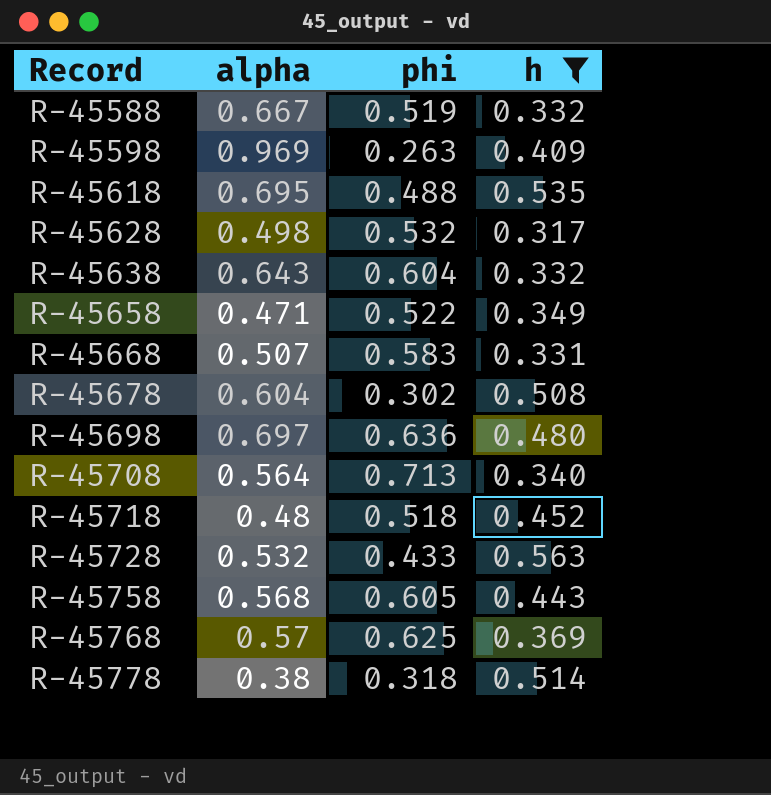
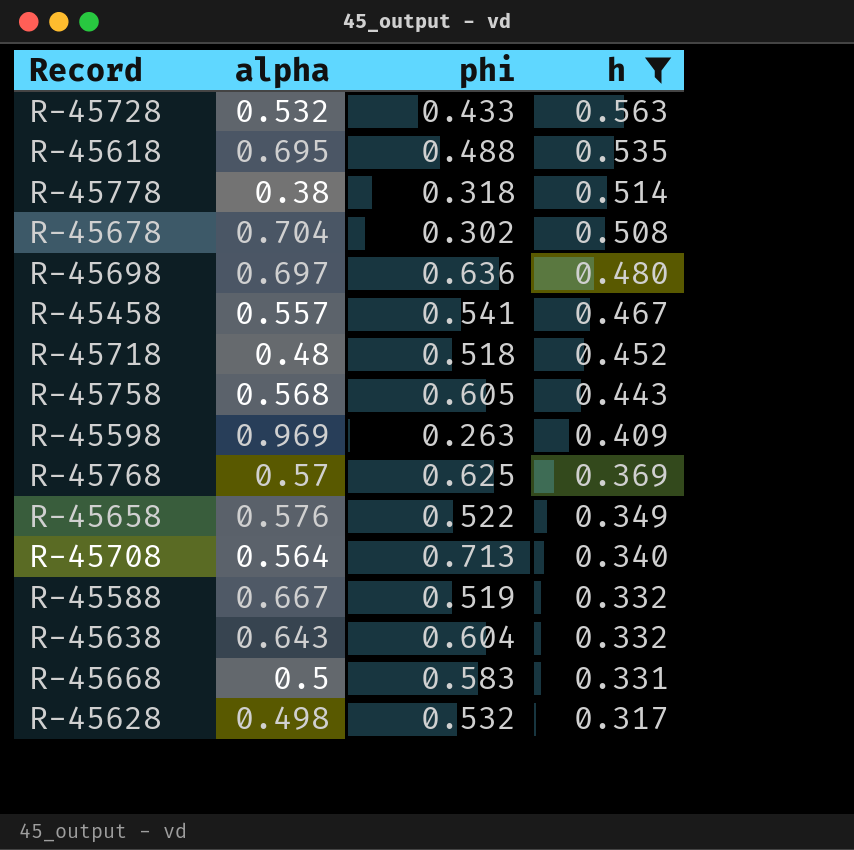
row order: Record ascending -> h descending
R-45678 | alpha: 0.604 -> 0.704
row R-45458: none -> 0.557 | 0.541 | 0.467
R-45658 | alpha: 0.471 -> 0.576
R-45668 | alpha: 0.507 -> 0.5

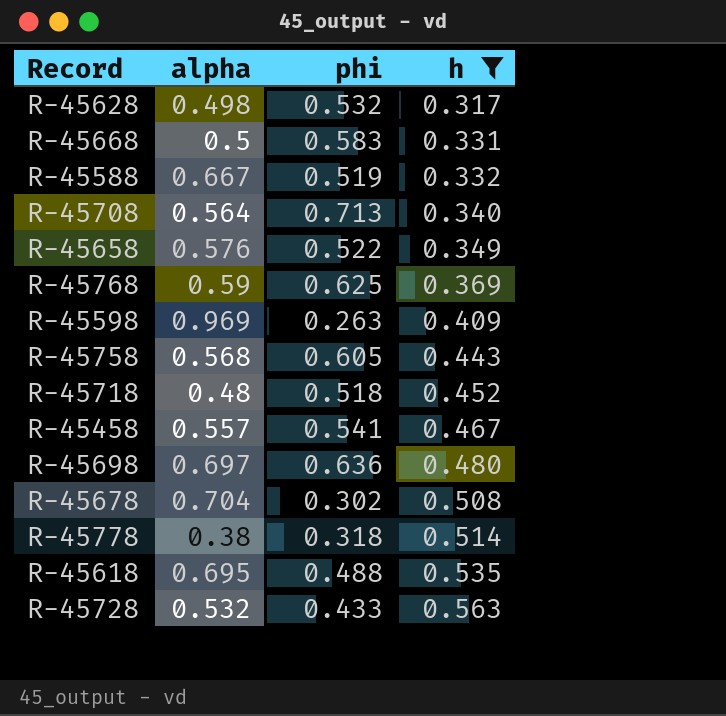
row order: h descending -> h ascending
row R-45638: 0.643 | 0.604 | 0.332 -> none
R-45768 | alpha: 0.57 -> 0.59

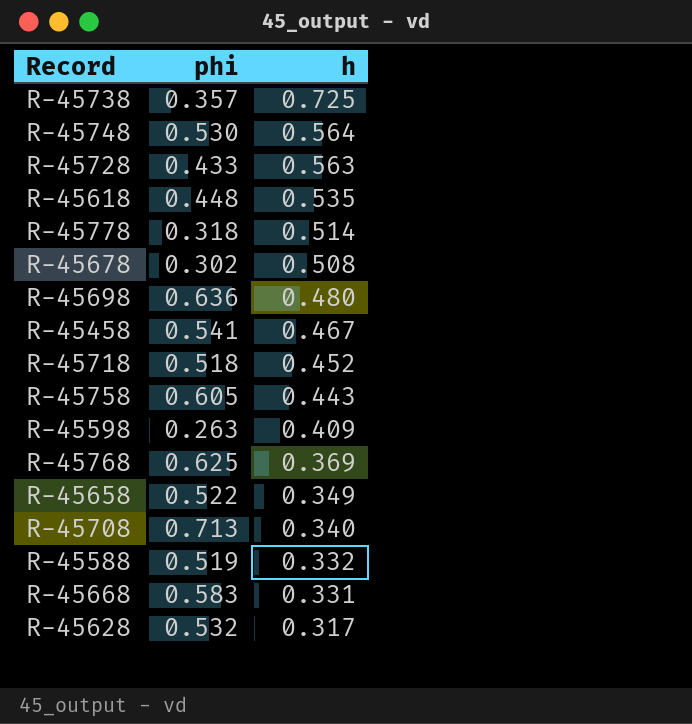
filter: h <= 0.563 -> none
row order: h ascending -> h descending
column alpha | position: 2 -> none
R-45618 | phi: 0.488 -> 0.448

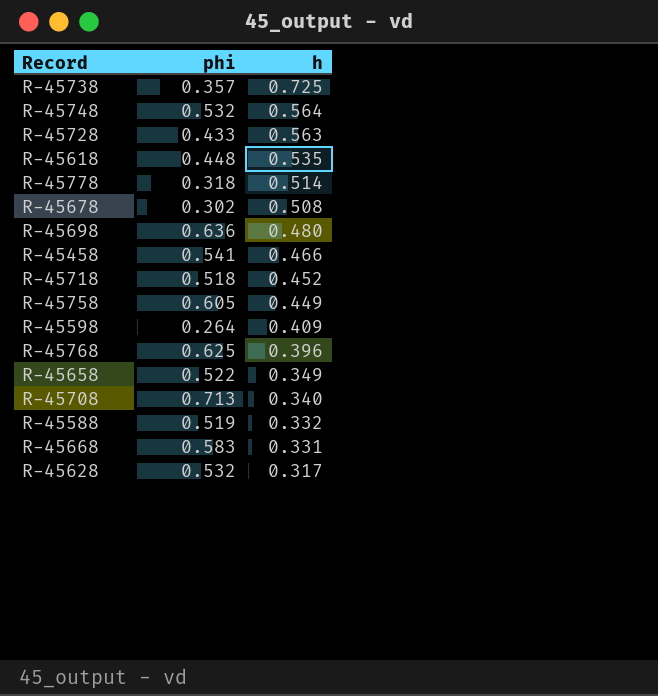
R-45748 | phi: 0.530 -> 0.532
R-45458 | h: 0.467 -> 0.466
R-45758 | h: 0.443 -> 0.449
R-45598 | phi: 0.263 -> 0.264
R-45768 | h: 0.369 -> 0.396

